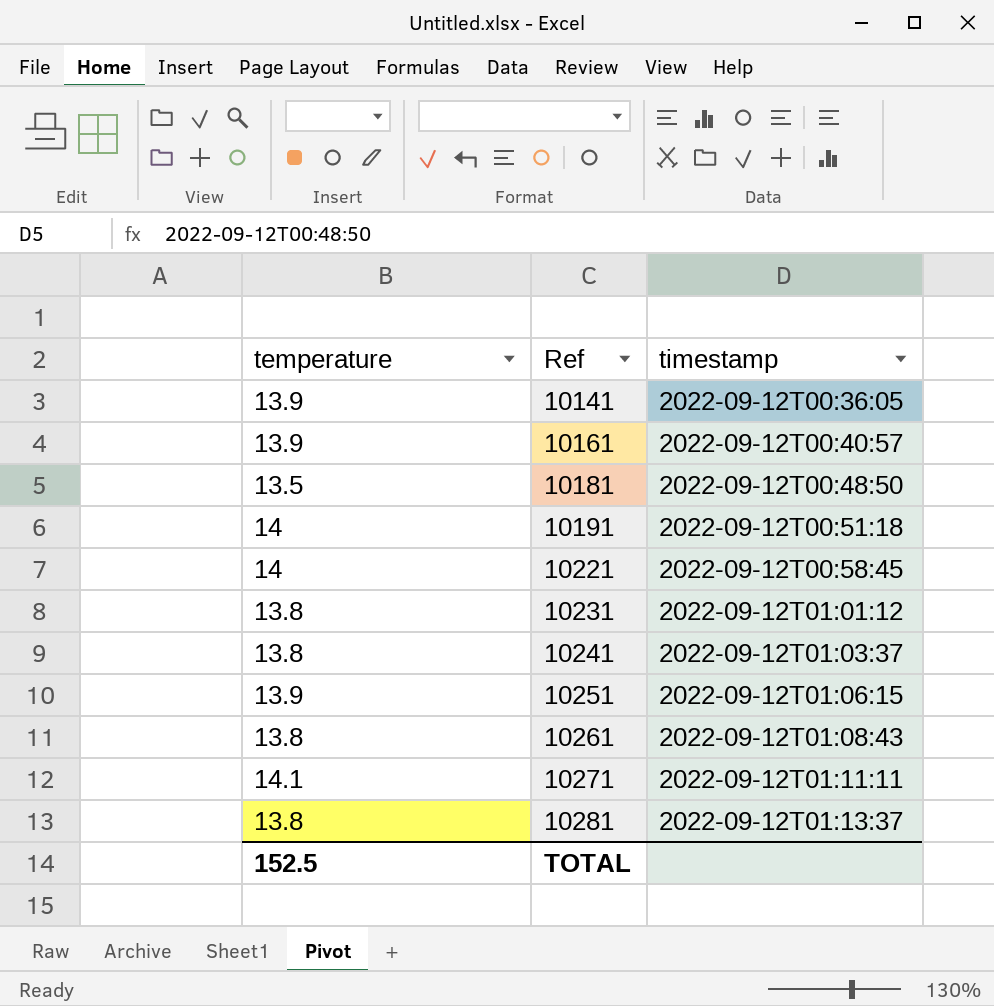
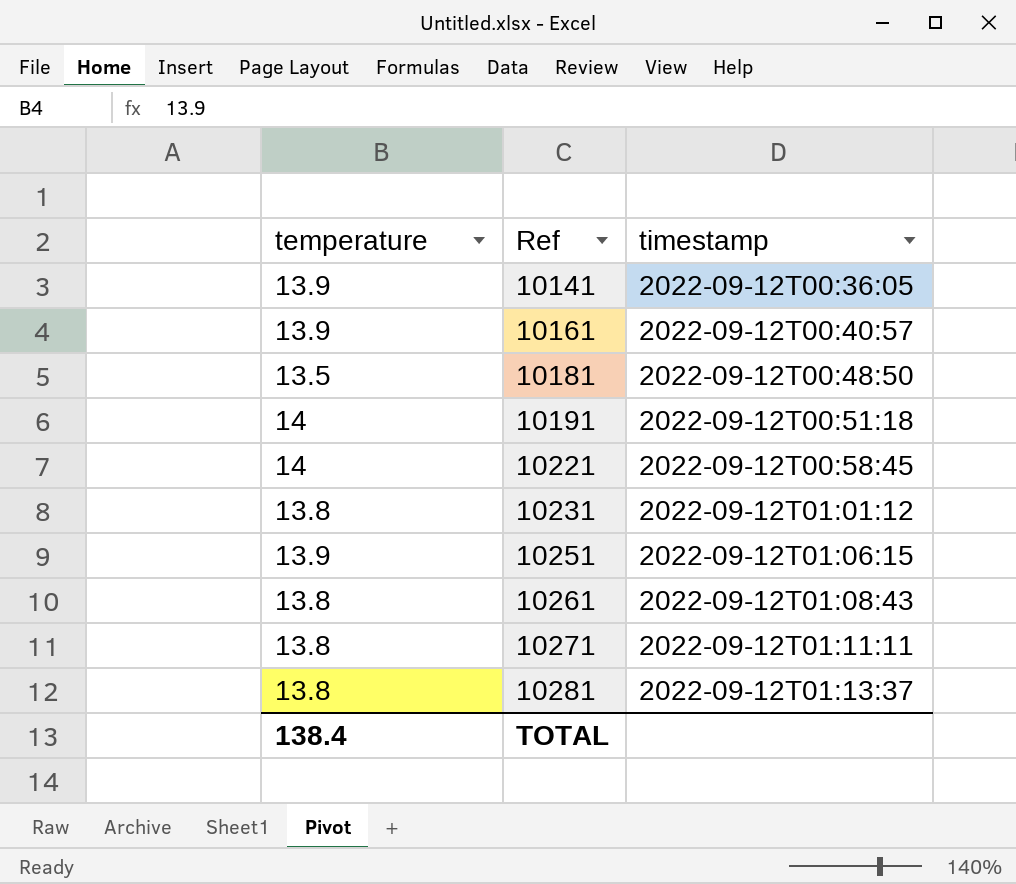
row 10241: 13.8 | 2022-09-12T01:03:37 -> none
10271 | temperature: 14.1 -> 13.8
TOTAL | temperature: 152.5 -> 138.4

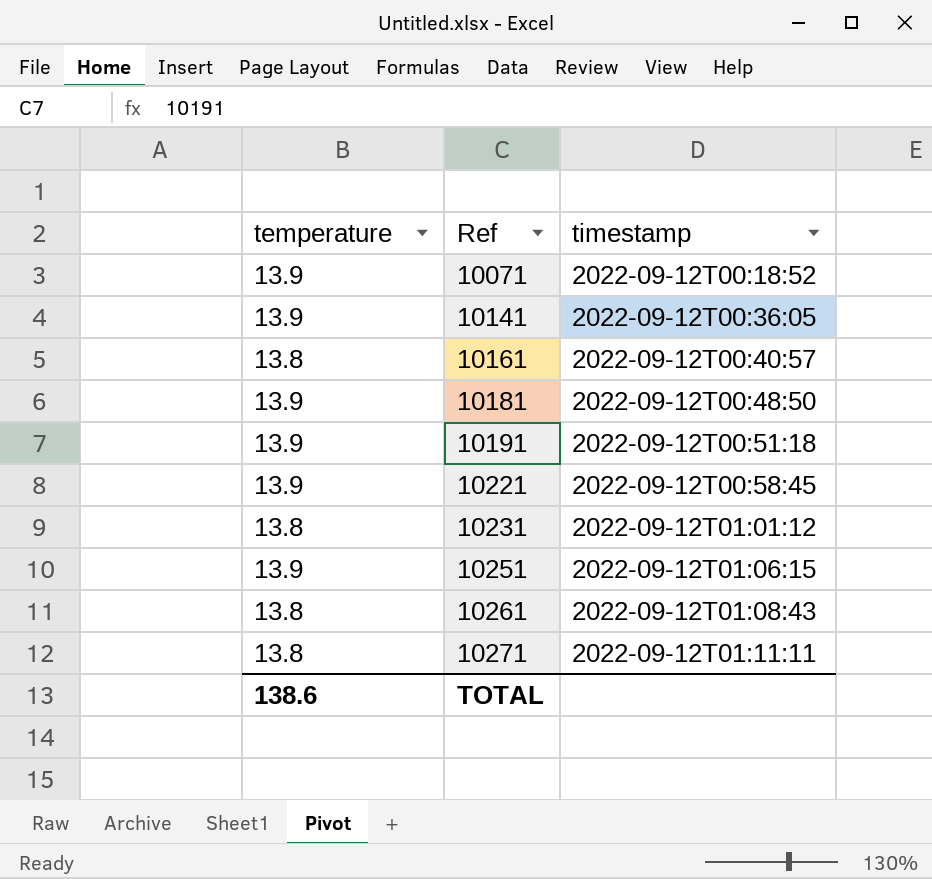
row 10281: 13.8 | 2022-09-12T01:13:37 -> none
row 10071: none -> 13.9 | 2022-09-12T00:18:52
10161 | temperature: 13.9 -> 13.8
10181 | temperature: 13.5 -> 13.9
10191 | temperature: 14 -> 13.9
10221 | temperature: 14 -> 13.9
TOTAL | temperature: 138.4 -> 138.6

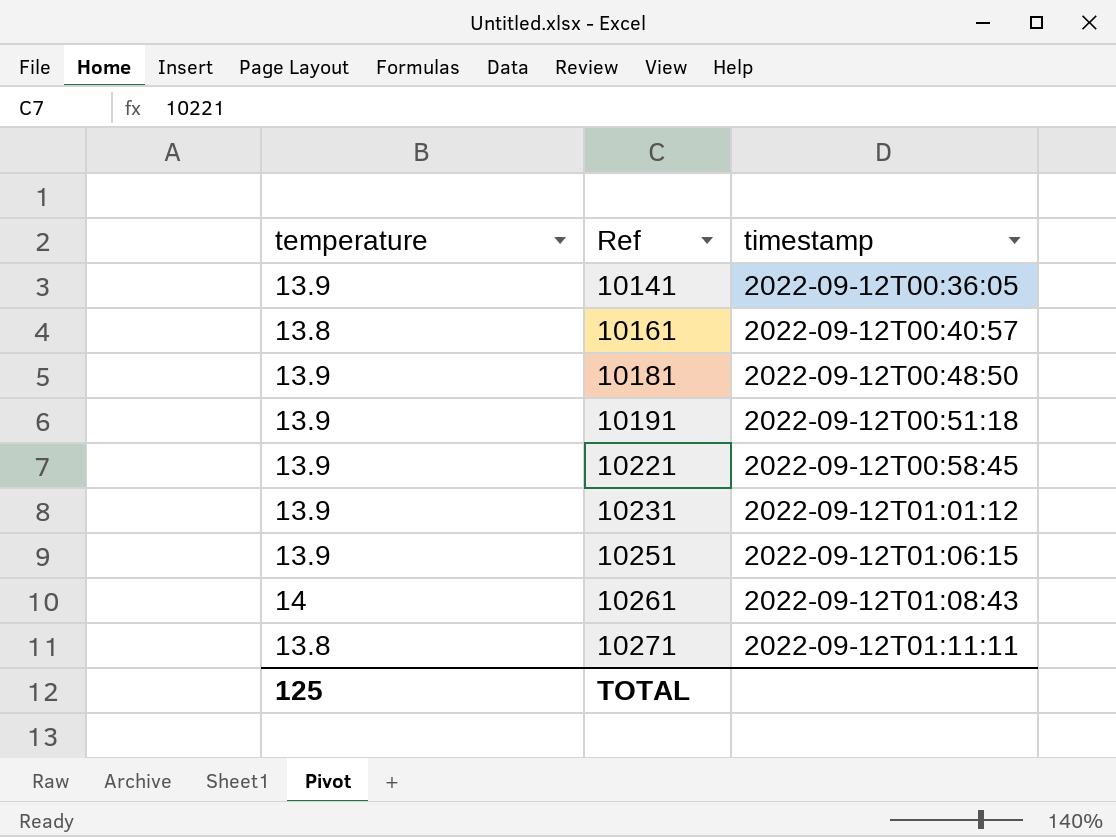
row 10071: 13.9 | 2022-09-12T00:18:52 -> none
10231 | temperature: 13.8 -> 13.9
10261 | temperature: 13.8 -> 14
TOTAL | temperature: 138.6 -> 125

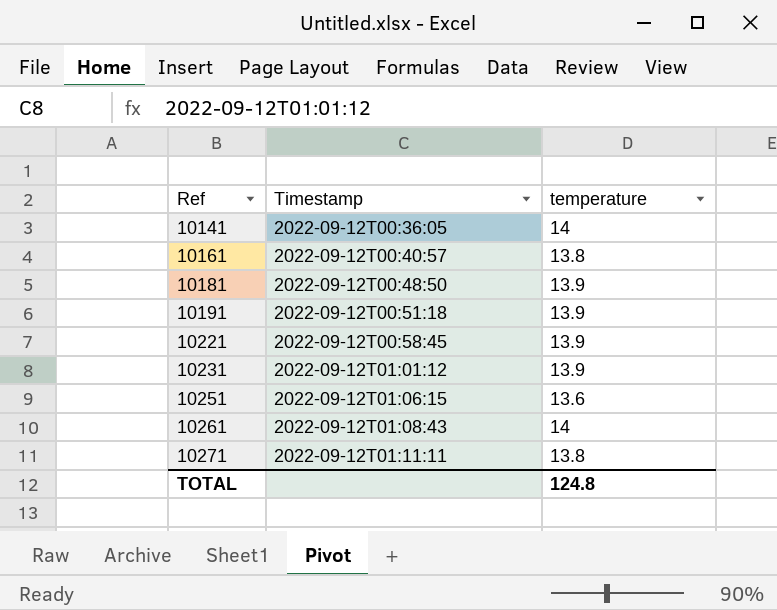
column name: timestamp -> Timestamp
column temperature | position: 1 -> 3
10141 | temperature: 13.9 -> 14
10251 | temperature: 13.9 -> 13.6
TOTAL | temperature: 125 -> 124.8

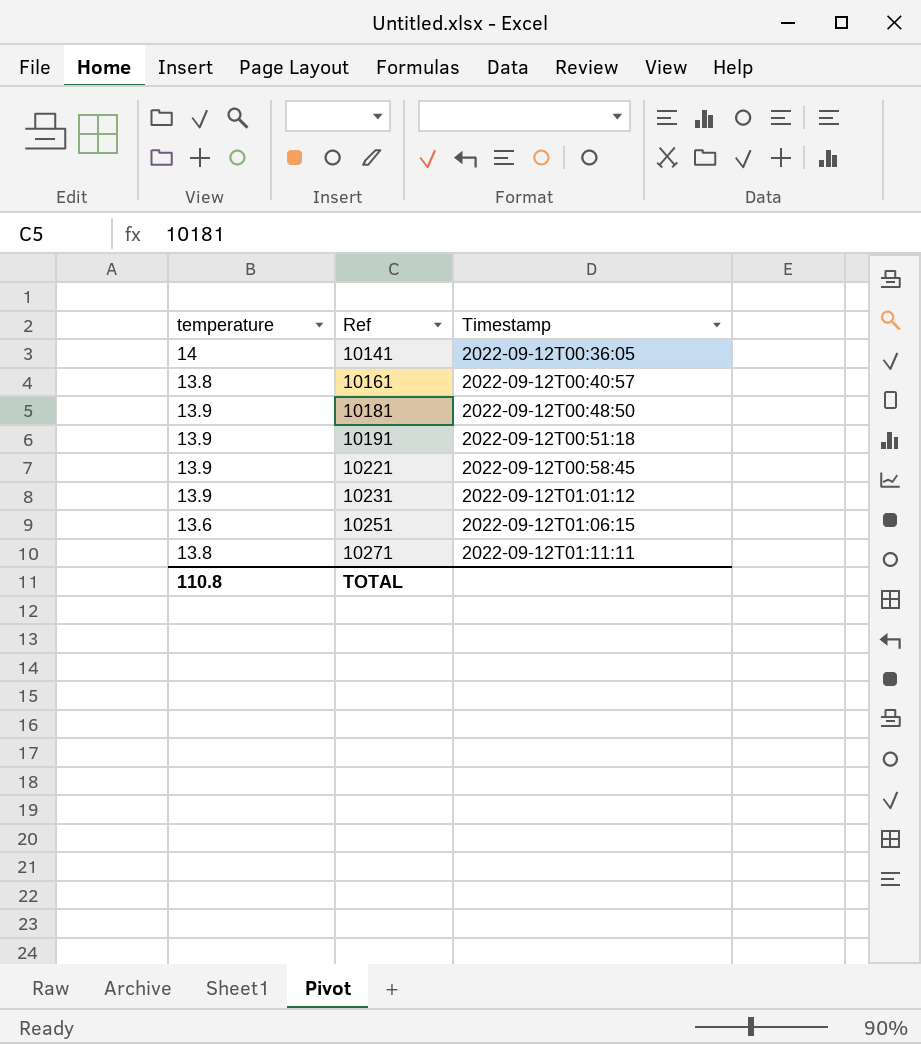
column temperature | position: 3 -> 1
row 10261: 2022-09-12T01:08:43 | 14 -> none
TOTAL | temperature: 124.8 -> 110.8

